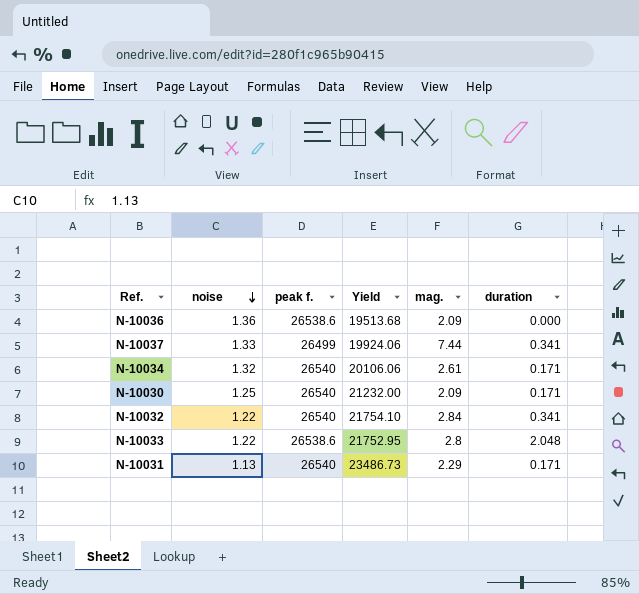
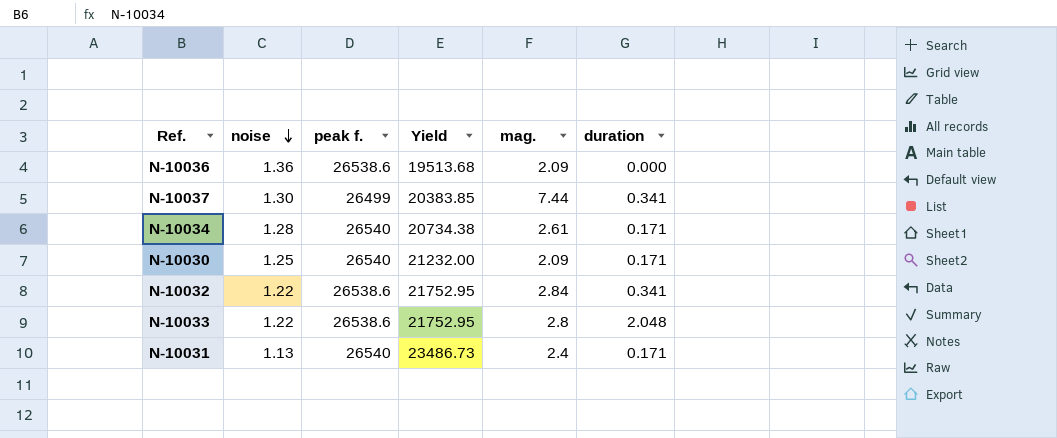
N-10037 | noise: 1.33 -> 1.30
N-10037 | Yield: 19924.06 -> 20383.85
N-10034 | noise: 1.32 -> 1.28
N-10034 | Yield: 20106.06 -> 20734.38
N-10032 | peak f.: 26540 -> 26538.6
N-10032 | Yield: 21754.10 -> 21752.95
N-10031 | mag.: 2.29 -> 2.4

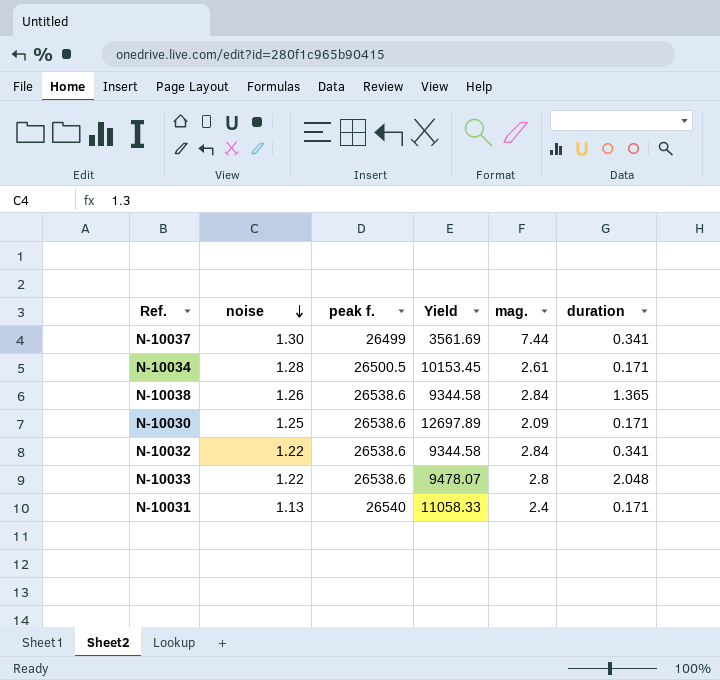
column Yield | formula: [peak f.] / [noise] -> [peak f.] / [mag.]
row N-10036: 1.36 | 26538.6 | 19513.68 | 2.09 | 0.000 -> none
N-10034 | peak f.: 26540 -> 26500.5
row N-10038: none -> 1.26 | 26538.6 | 9344.58 | 2.84 | 1.365
N-10030 | peak f.: 26540 -> 26538.6

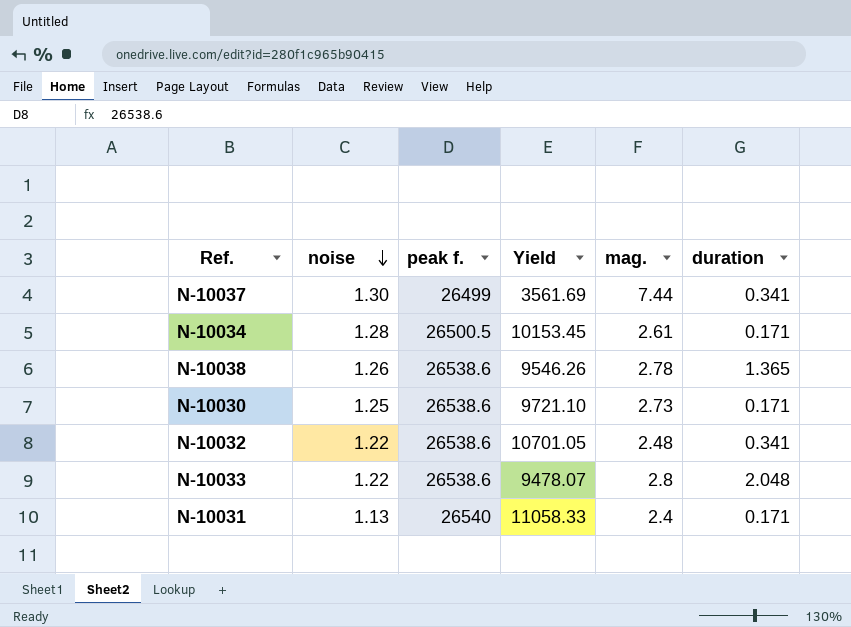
N-10038 | Yield: 9344.58 -> 9546.26
N-10038 | mag.: 2.84 -> 2.78
N-10030 | Yield: 12697.89 -> 9721.10
N-10030 | mag.: 2.09 -> 2.73
N-10032 | Yield: 9344.58 -> 10701.05
N-10032 | mag.: 2.84 -> 2.48

